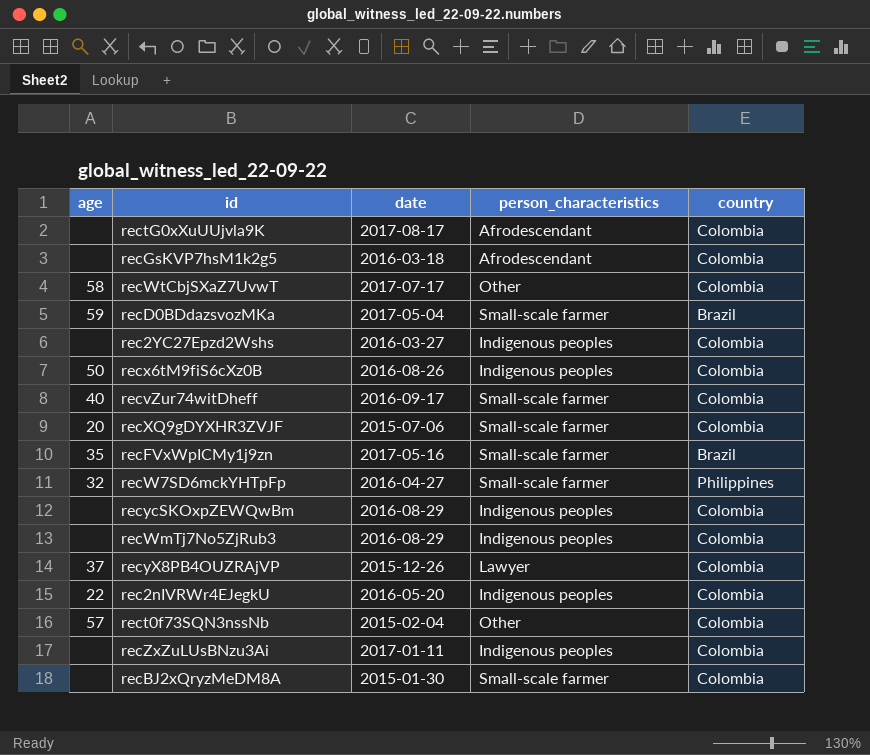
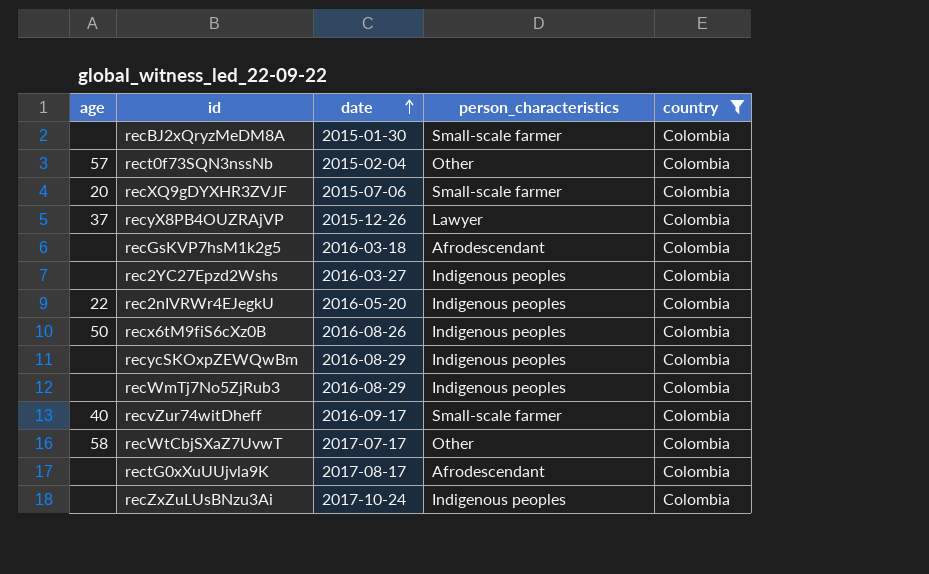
filter: none -> country = Colombia
row order: none -> date ascending
recZxZuLUsBNzu3Ai | date: 2017-01-11 -> 2017-10-24

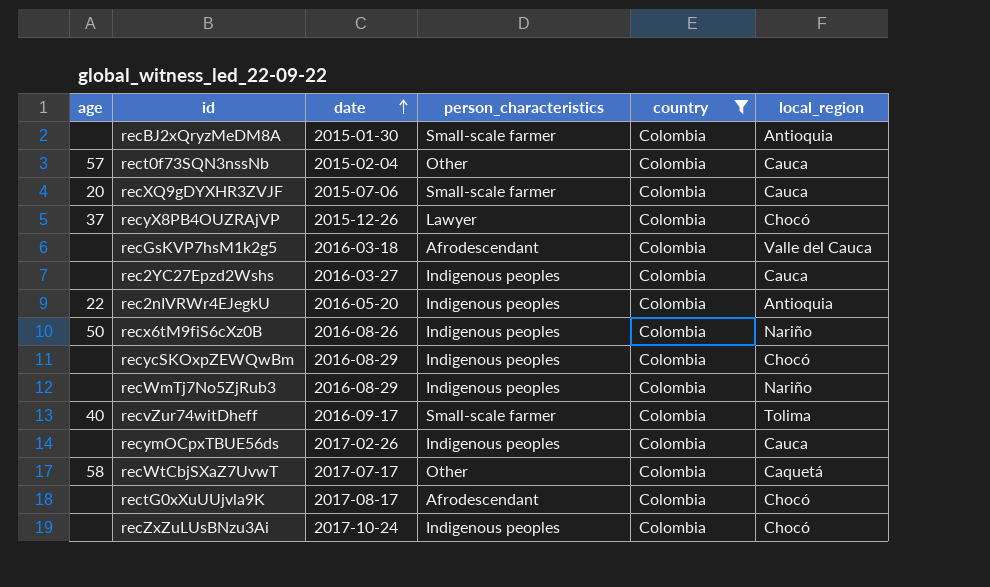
column local_region | position: none -> 6
row recymOCpxTBUE56ds: none -> none | 2017-02-26 | Indigenous peoples | Colombia | Cauca

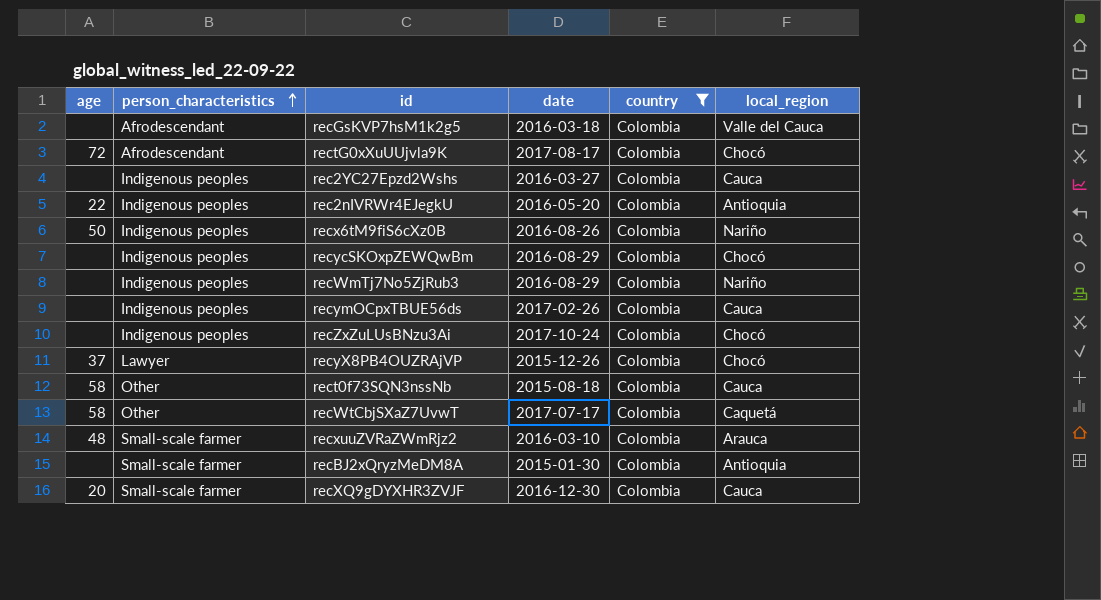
row order: date ascending -> person_characteristics ascending
column person_characteristics | position: 4 -> 2
row recvZur74witDheff: 40 | 2016-09-17 | Small-scale farmer | Colombia | Tolima -> none
rectG0xXuUUjvla9K | age: none -> 72
rect0f73SQN3nssNb | age: 57 -> 58
rect0f73SQN3nssNb | date: 2015-02-04 -> 2015-08-18
row recxuuZVRaZWmRjz2: none -> 48 | Small-scale farmer | 2016-03-10 | Colombia | Arauca
recXQ9gDYXHR3ZVJF | date: 2015-07-06 -> 2016-12-30

